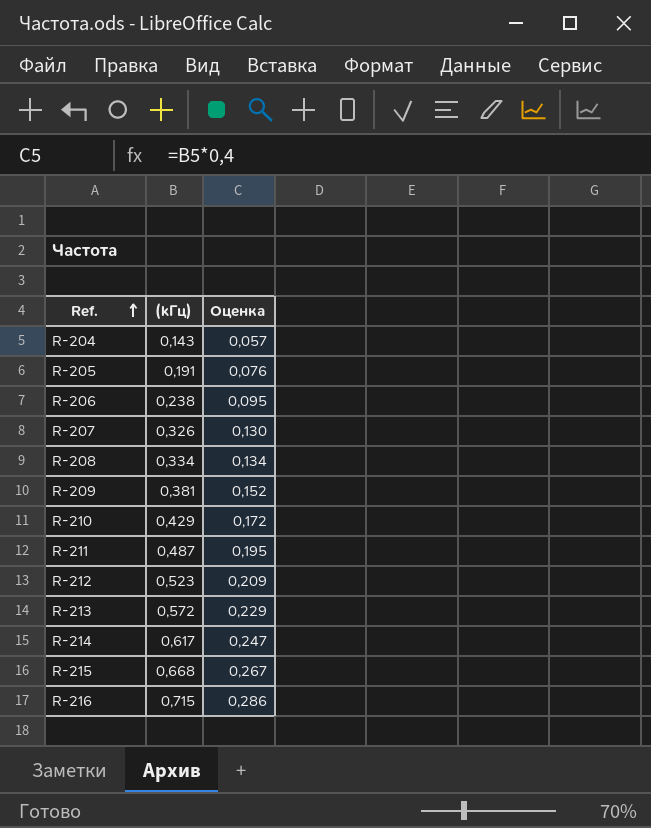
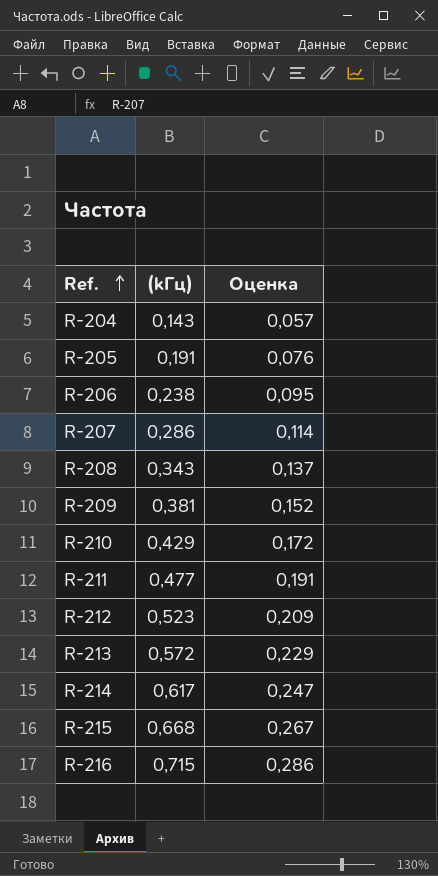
R-207 | (kГц): 0,326 -> 0,286
R-207 | Оценка: 0,130 -> 0,114
R-208 | (kГц): 0,334 -> 0,343
R-208 | Оценка: 0,134 -> 0,137
R-211 | (kГц): 0,487 -> 0,477
R-211 | Оценка: 0,195 -> 0,191

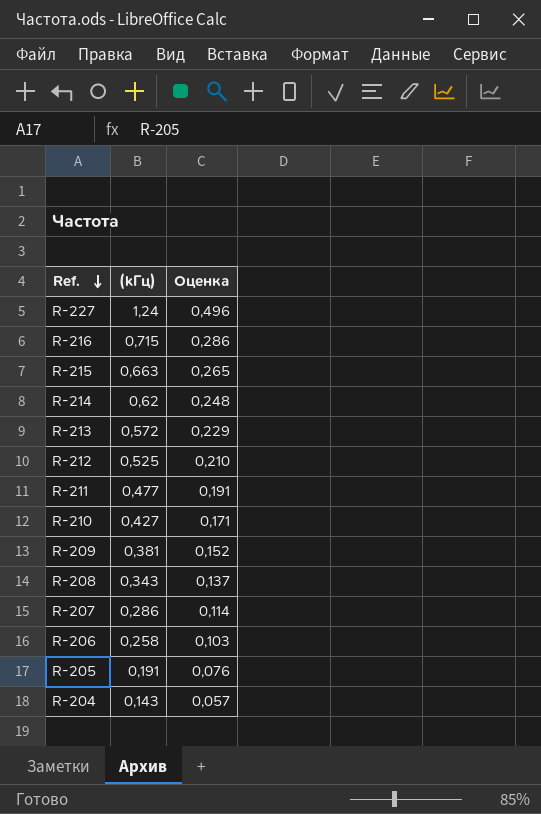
row order: Ref. ascending -> Ref. descending
row R-227: none -> 1,24 | 0,496
R-215 | (kГц): 0,668 -> 0,663
R-215 | Оценка: 0,267 -> 0,265
R-214 | (kГц): 0,617 -> 0,62
R-214 | Оценка: 0,247 -> 0,248
R-212 | (kГц): 0,523 -> 0,525
R-212 | Оценка: 0,209 -> 0,210
R-210 | (kГц): 0,429 -> 0,427
R-210 | Оценка: 0,172 -> 0,171
R-206 | (kГц): 0,238 -> 0,258
R-206 | Оценка: 0,095 -> 0,103

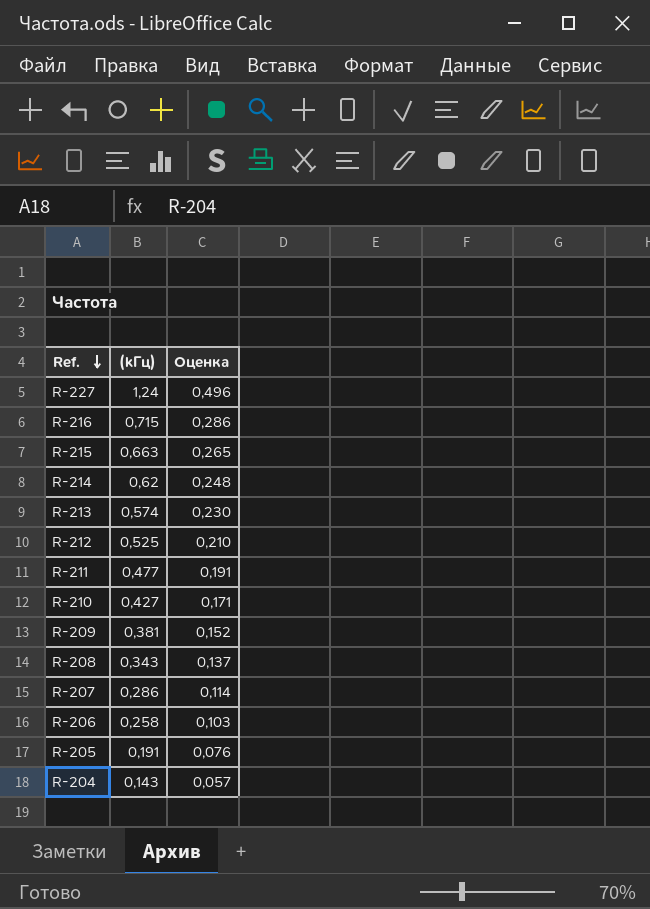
R-213 | (kГц): 0,572 -> 0,574
R-213 | Оценка: 0,229 -> 0,230

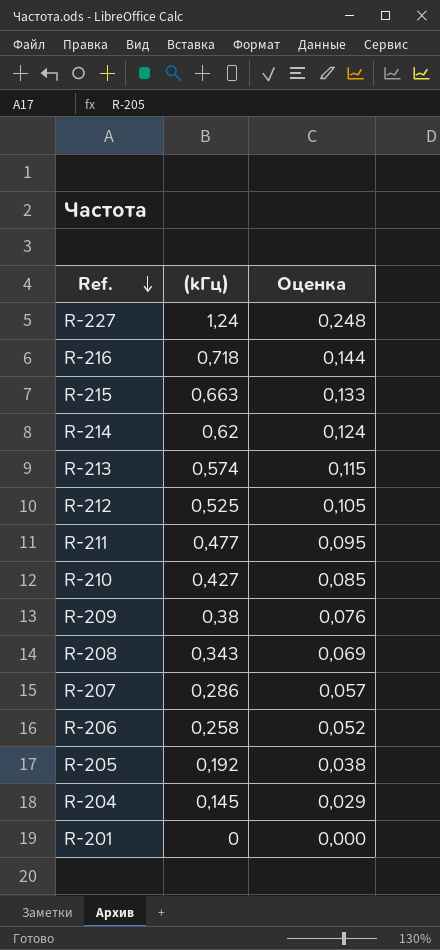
column Оценка | formula: [(kГц)] * 0,4 -> [(kГц)] * 0,2
R-216 | (kГц): 0,715 -> 0,718
R-209 | (kГц): 0,381 -> 0,38
R-205 | (kГц): 0,191 -> 0,192
R-204 | (kГц): 0,143 -> 0,145
row R-201: none -> 0 | 0,000

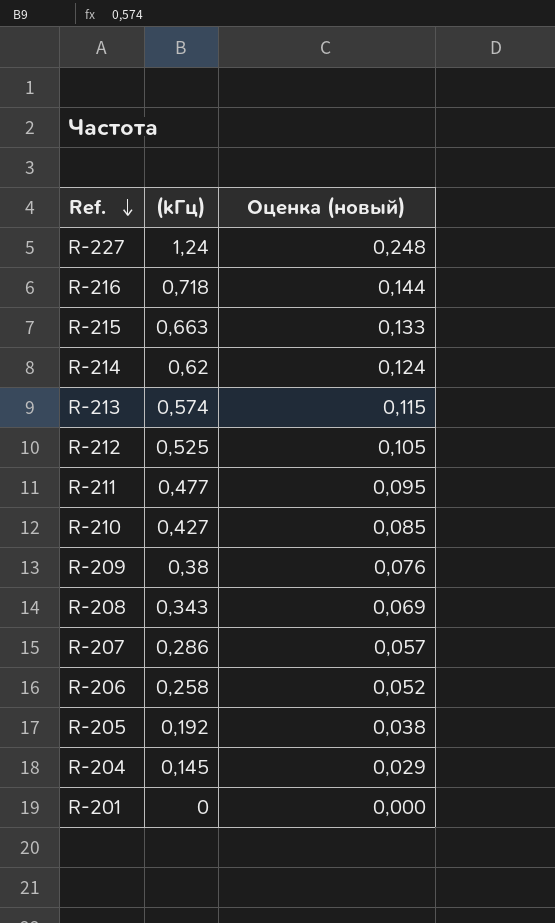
column name: Оценка -> Оценка (новый)

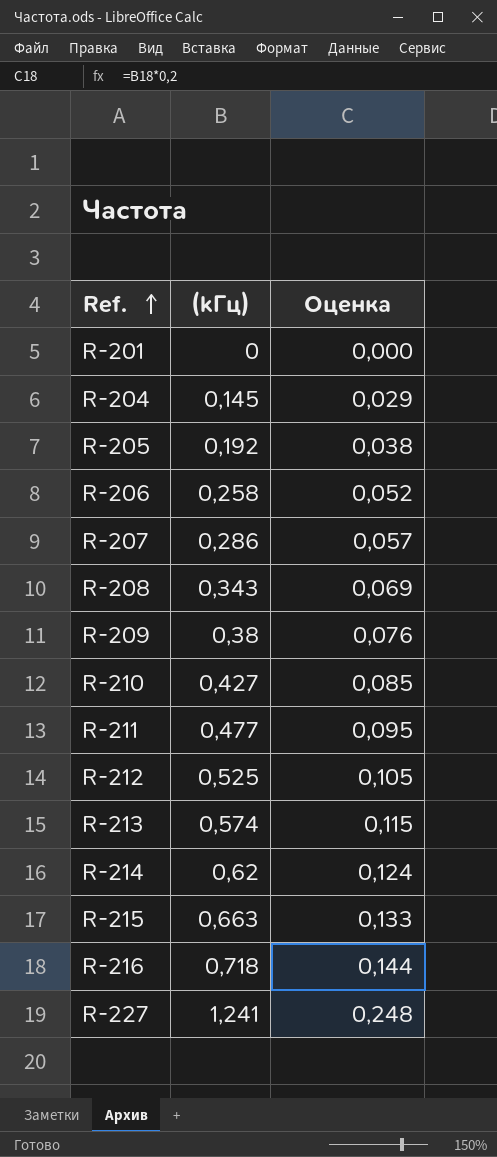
row order: Ref. descending -> Ref. ascending
column name: Оценка (новый) -> Оценка
R-227 | (kГц): 1,24 -> 1,241

